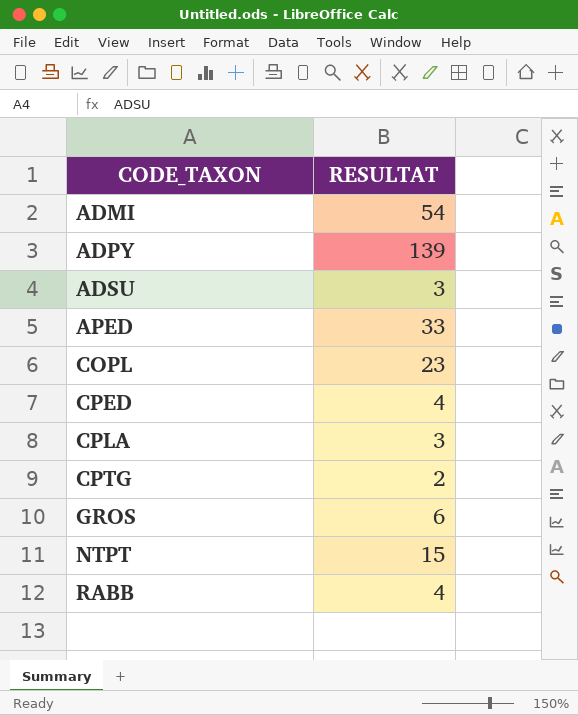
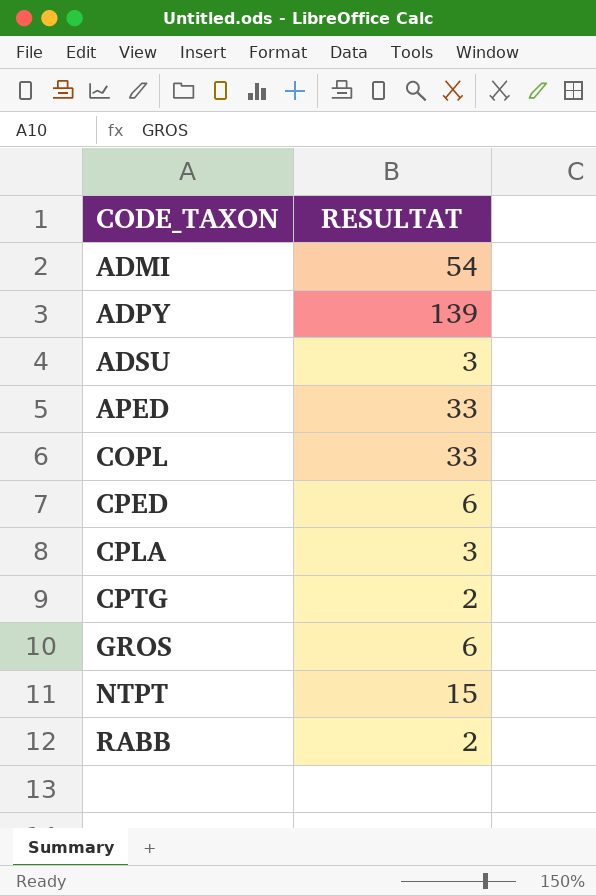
COPL | RESULTAT: 23 -> 33
CPED | RESULTAT: 4 -> 6
RABB | RESULTAT: 4 -> 2

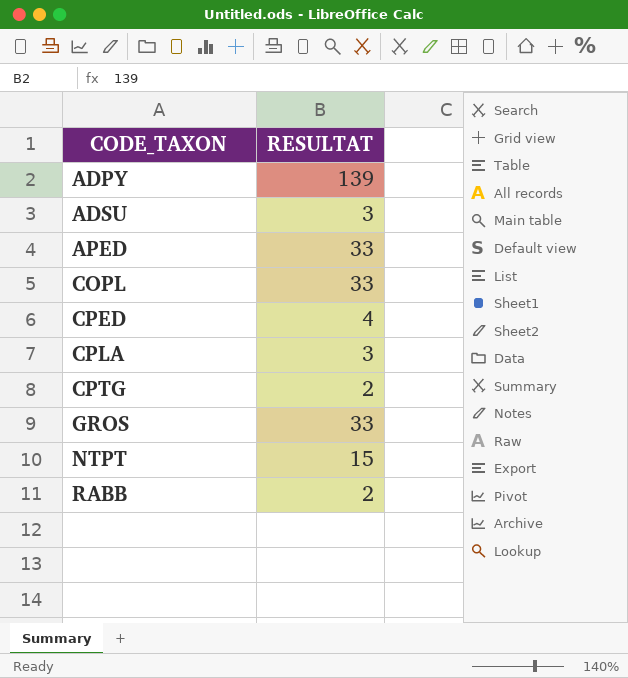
row ADMI: 54 -> none
CPED | RESULTAT: 6 -> 4
GROS | RESULTAT: 6 -> 33

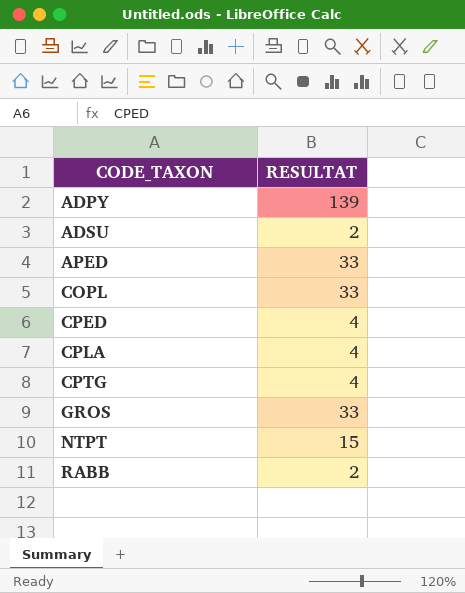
ADSU | RESULTAT: 3 -> 2
CPLA | RESULTAT: 3 -> 4
CPTG | RESULTAT: 2 -> 4

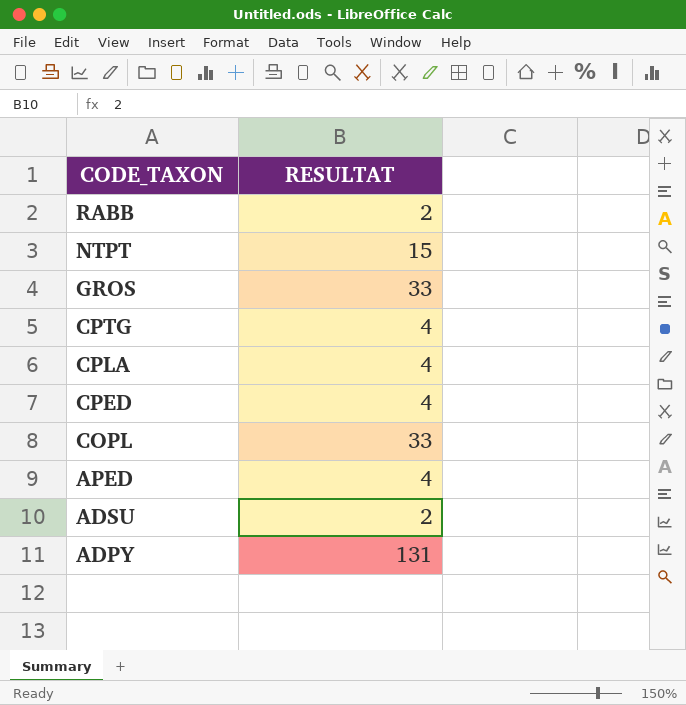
row order: CODE_TAXON ascending -> CODE_TAXON descending
APED | RESULTAT: 33 -> 4
ADPY | RESULTAT: 139 -> 131

